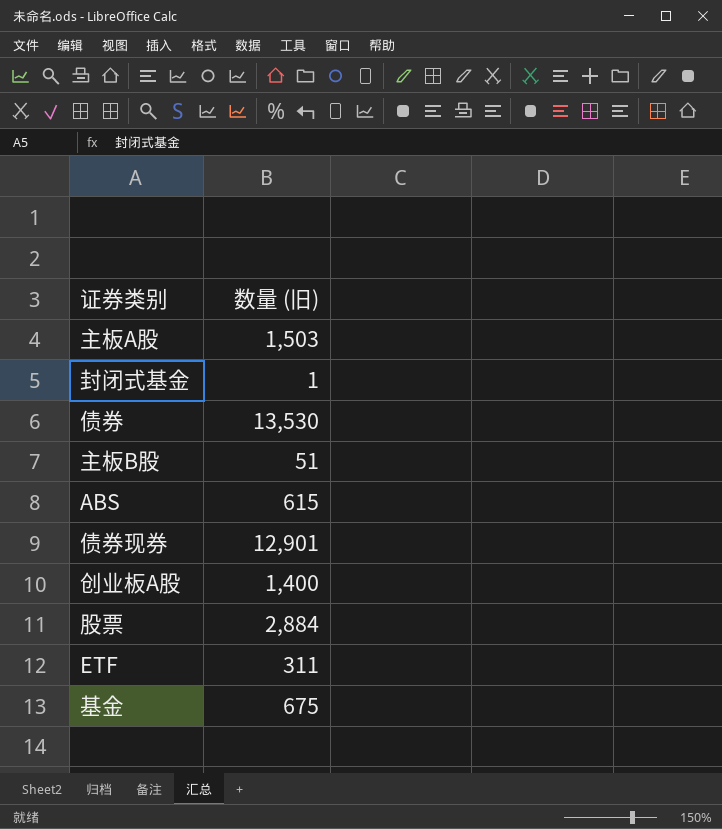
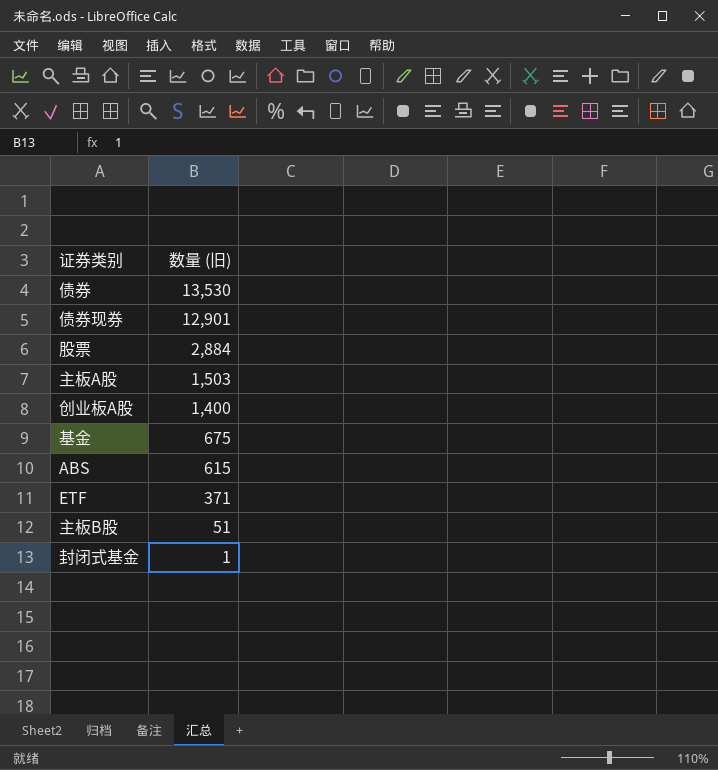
row order: none -> 数量 (旧) descending
ETF | 数量 (旧): 311 -> 371

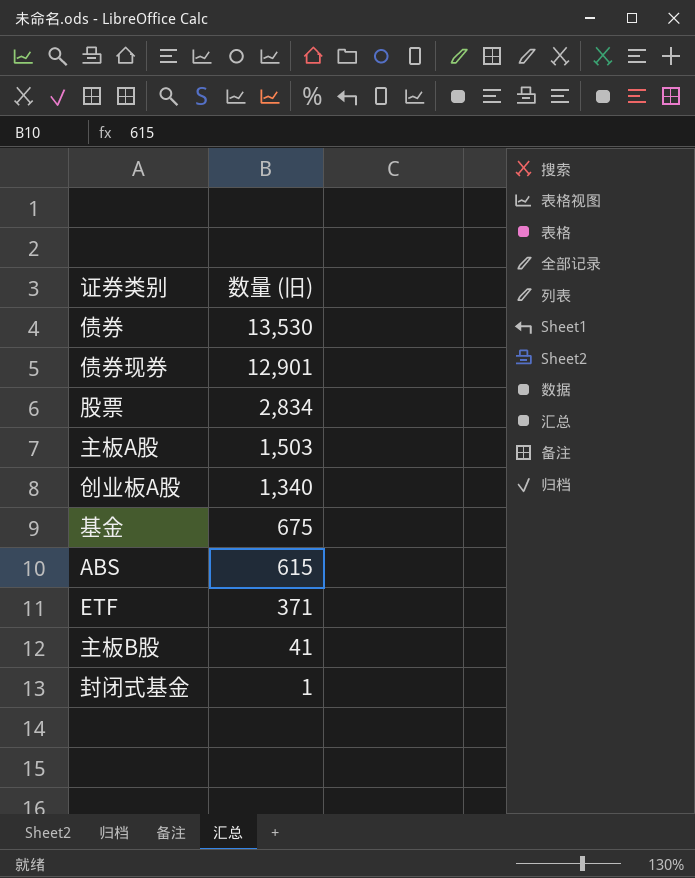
股票 | 数量 (旧): 2,884 -> 2,834
创业板A股 | 数量 (旧): 1,400 -> 1,340
主板B股 | 数量 (旧): 51 -> 41

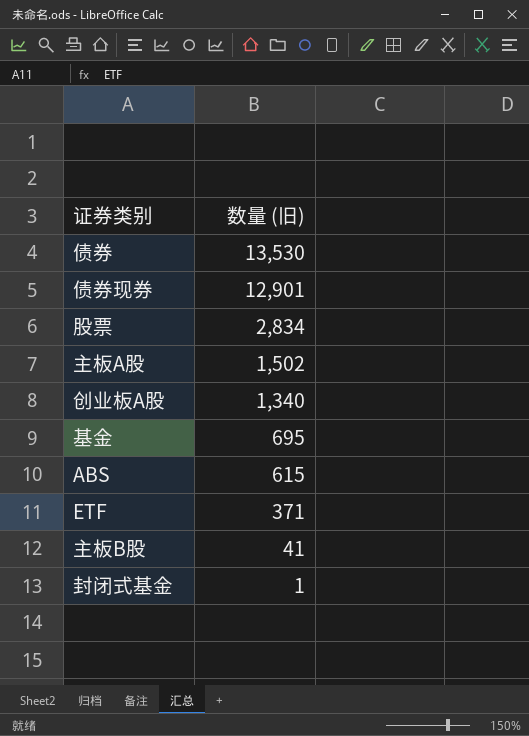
主板A股 | 数量 (旧): 1,503 -> 1,502
基金 | 数量 (旧): 675 -> 695

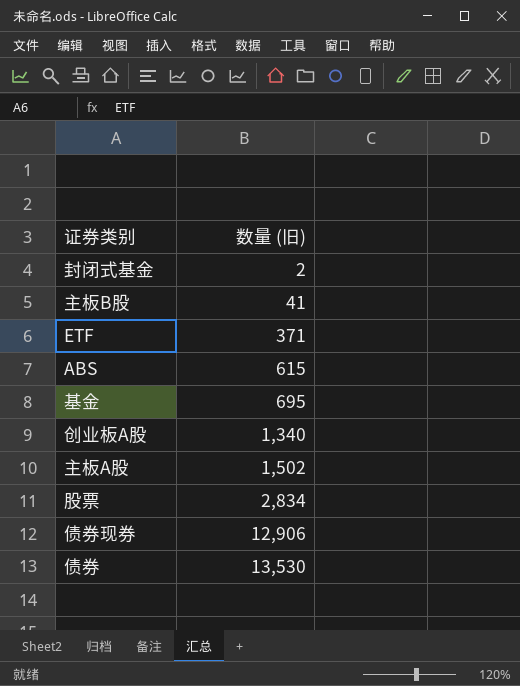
row order: 数量 (旧) descending -> 数量 (旧) ascending
封闭式基金 | 数量 (旧): 1 -> 2
债券现券 | 数量 (旧): 12,901 -> 12,906

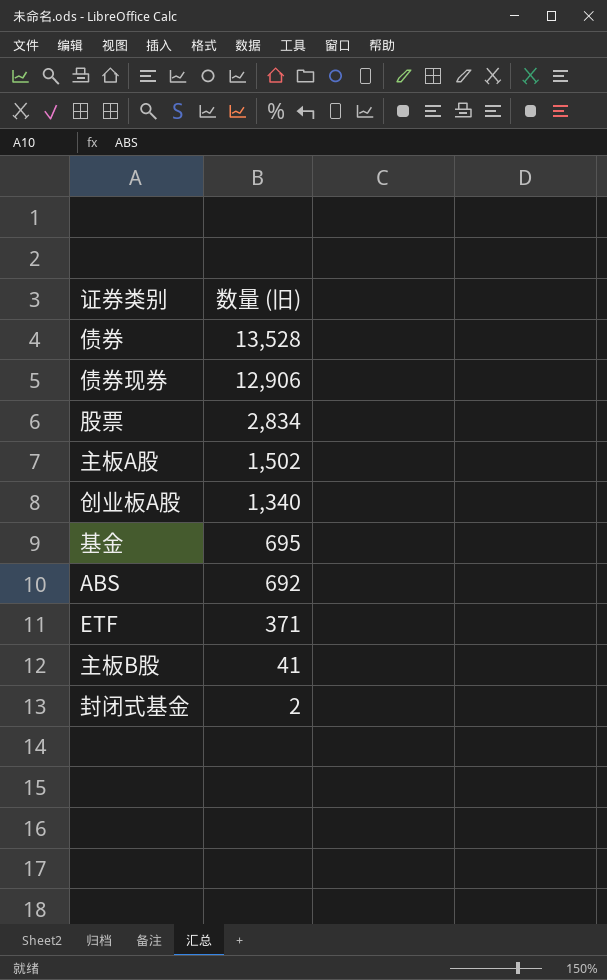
row order: 数量 (旧) ascending -> 数量 (旧) descending
债券 | 数量 (旧): 13,530 -> 13,528
ABS | 数量 (旧): 615 -> 692

